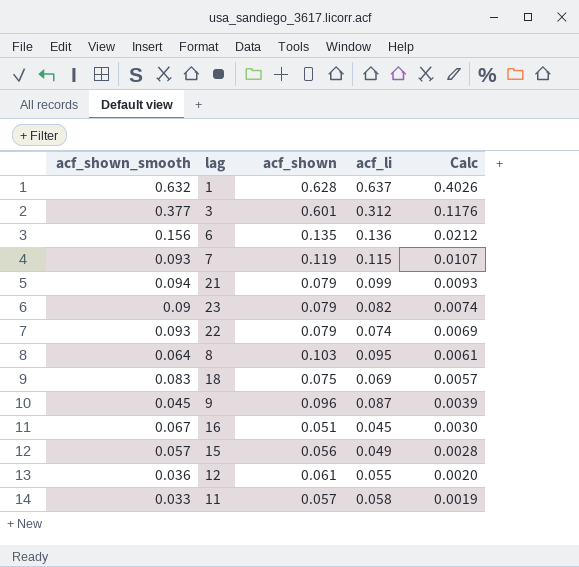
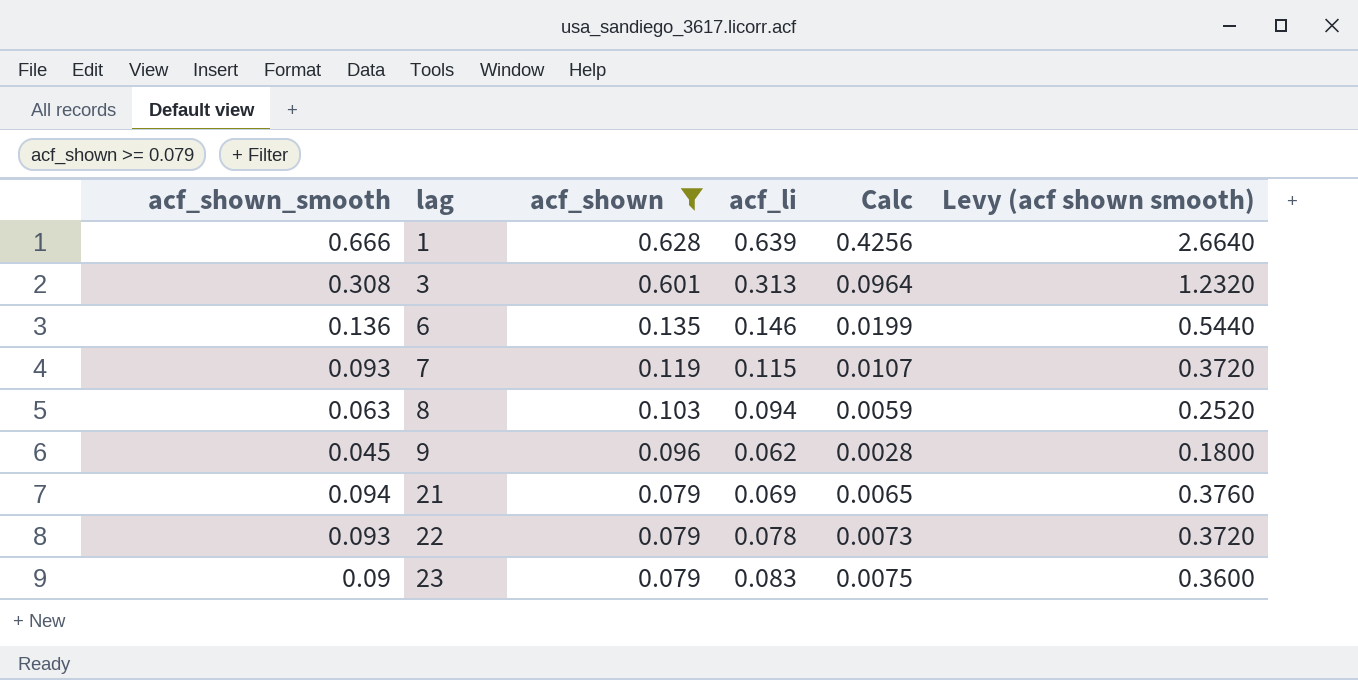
filter: none -> acf_shown >= 0.079
row order: Calc descending -> lag ascending
column Levy (acf shown smooth) | formula: none -> [acf_shown_smooth] * 4
1 | acf_shown_smooth: 0.632 -> 0.666
1 | acf_li: 0.637 -> 0.639
1 | Calc: 0.4026 -> 0.4256
3 | acf_shown_smooth: 0.377 -> 0.308
3 | acf_li: 0.312 -> 0.313
3 | Calc: 0.1176 -> 0.0964
6 | acf_shown_smooth: 0.156 -> 0.136
6 | acf_li: 0.136 -> 0.146
6 | Calc: 0.0212 -> 0.0199
8 | acf_shown_smooth: 0.064 -> 0.063
8 | acf_li: 0.095 -> 0.094
8 | Calc: 0.0061 -> 0.0059
9 | acf_li: 0.087 -> 0.062
9 | Calc: 0.0039 -> 0.0028
21 | acf_li: 0.099 -> 0.069
21 | Calc: 0.0093 -> 0.0065
22 | acf_li: 0.074 -> 0.078
22 | Calc: 0.0069 -> 0.0073
23 | acf_li: 0.082 -> 0.083
23 | Calc: 0.0074 -> 0.0075

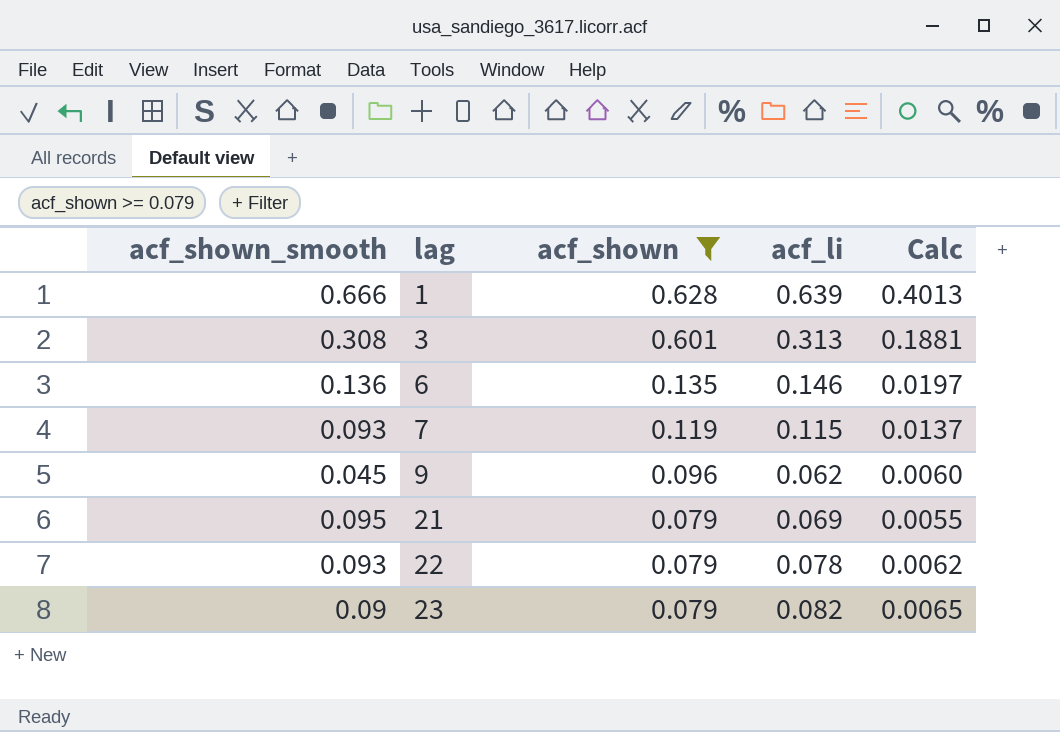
column Levy (acf shown smooth) | formula: [acf_shown_smooth] * 4 -> none
column Calc | formula: [acf_shown_smooth] * [acf_li] -> [acf_shown] * [acf_li]
row 8: 0.063 | 0.103 | 0.094 | 0.0059 | 0.2520 -> none
21 | acf_shown_smooth: 0.094 -> 0.095
23 | acf_li: 0.083 -> 0.082

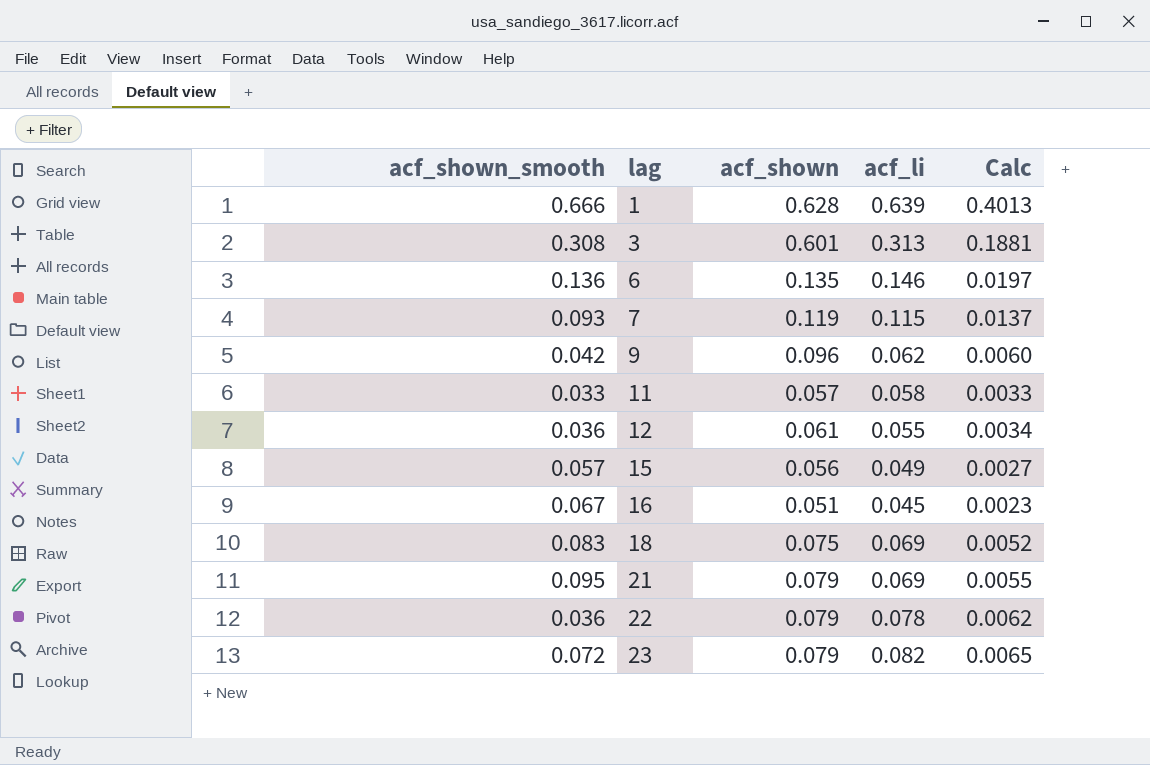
filter: acf_shown >= 0.079 -> none
9 | acf_shown_smooth: 0.045 -> 0.042
22 | acf_shown_smooth: 0.093 -> 0.036
23 | acf_shown_smooth: 0.09 -> 0.072

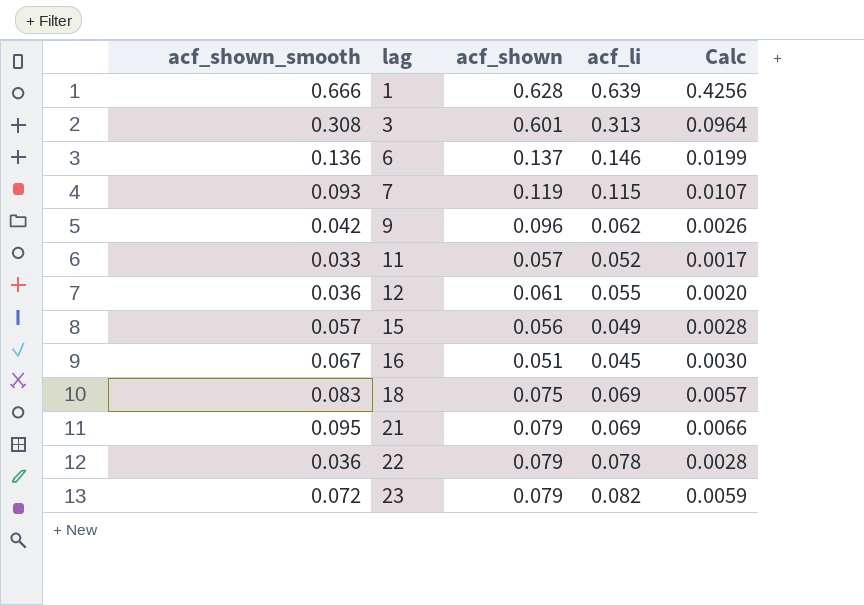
column Calc | formula: [acf_shown] * [acf_li] -> [acf_shown_smooth] * [acf_li]
6 | acf_shown: 0.135 -> 0.137
11 | acf_li: 0.058 -> 0.052

